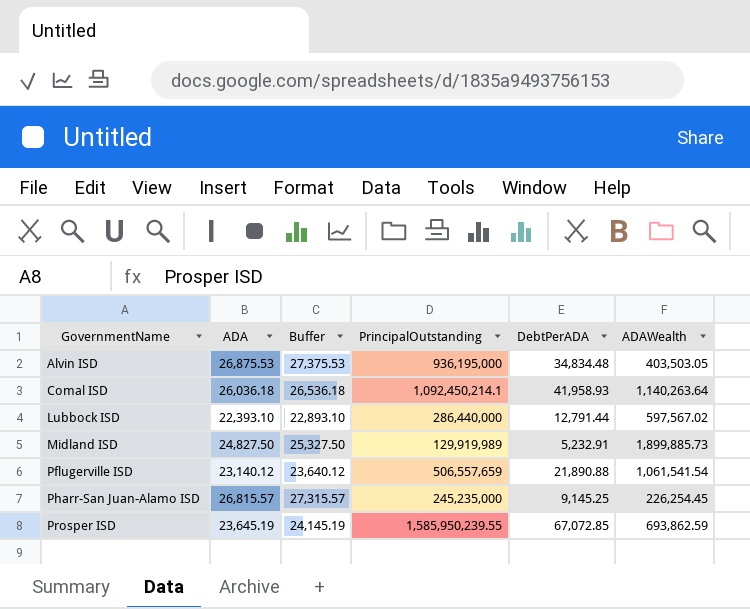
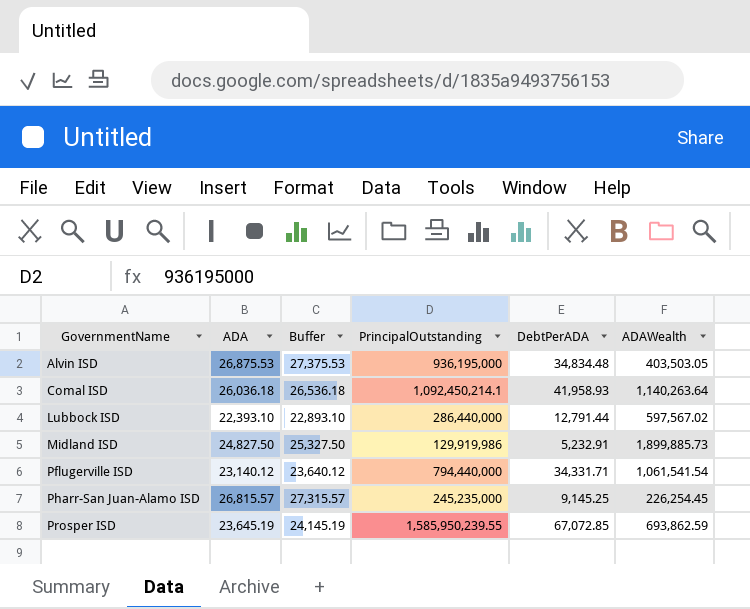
Midland ISD | PrincipalOutstanding: 129,919,989 -> 129,919,986
Pflugerville ISD | PrincipalOutstanding: 506,557,659 -> 794,440,000
Pflugerville ISD | DebtPerADA: 21,890.88 -> 34,331.71

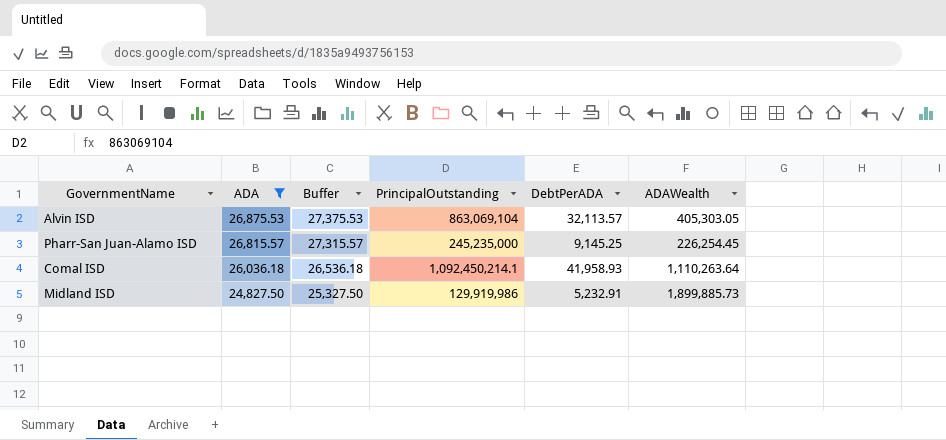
filter: none -> ADA >= 24,827.50
row order: GovernmentName ascending -> ADA descending
Alvin ISD | PrincipalOutstanding: 936,195,000 -> 863,069,104
Alvin ISD | DebtPerADA: 34,834.48 -> 32,113.57
Alvin ISD | ADAWealth: 403,503.05 -> 405,303.05
Comal ISD | ADAWealth: 1,140,263.64 -> 1,110,263.64

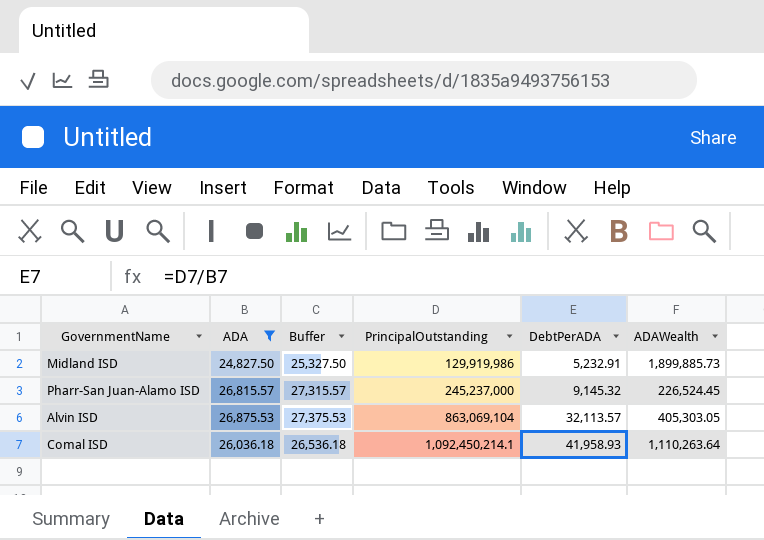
row order: ADA descending -> PrincipalOutstanding ascending
Pharr-San Juan-Alamo ISD | PrincipalOutstanding: 245,235,000 -> 245,237,000
Pharr-San Juan-Alamo ISD | DebtPerADA: 9,145.25 -> 9,145.32
Pharr-San Juan-Alamo ISD | ADAWealth: 226,254.45 -> 226,524.45

